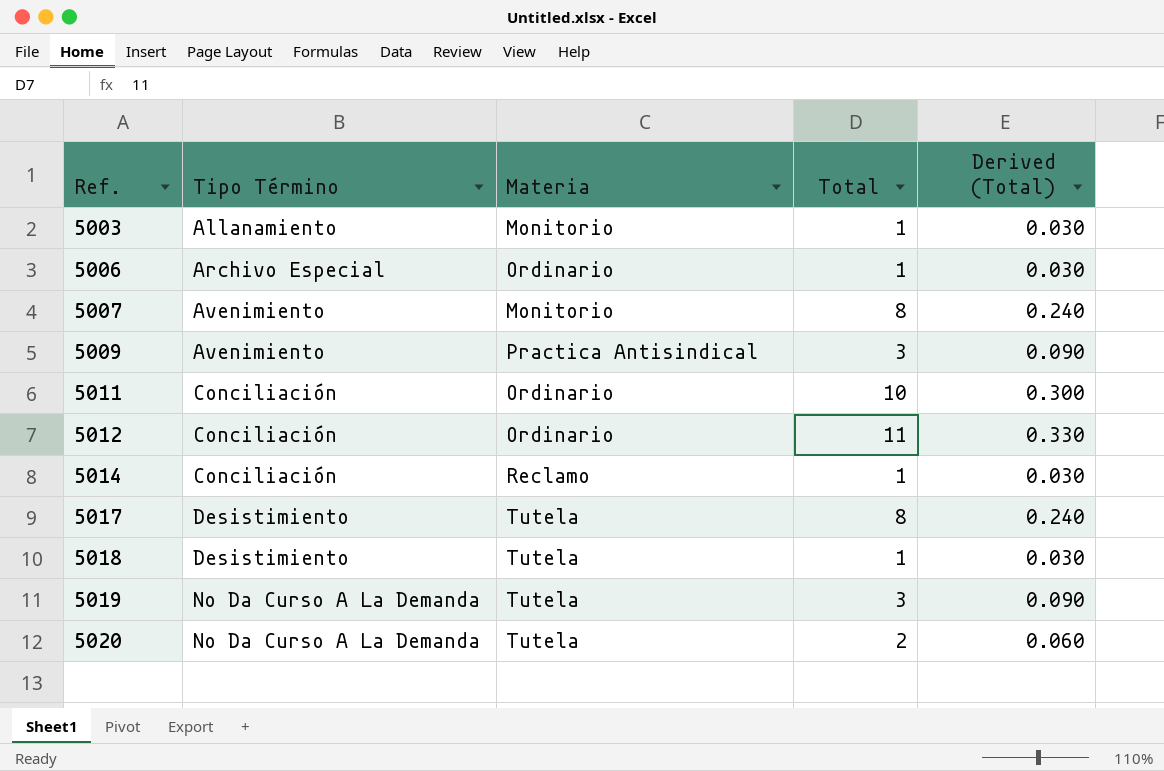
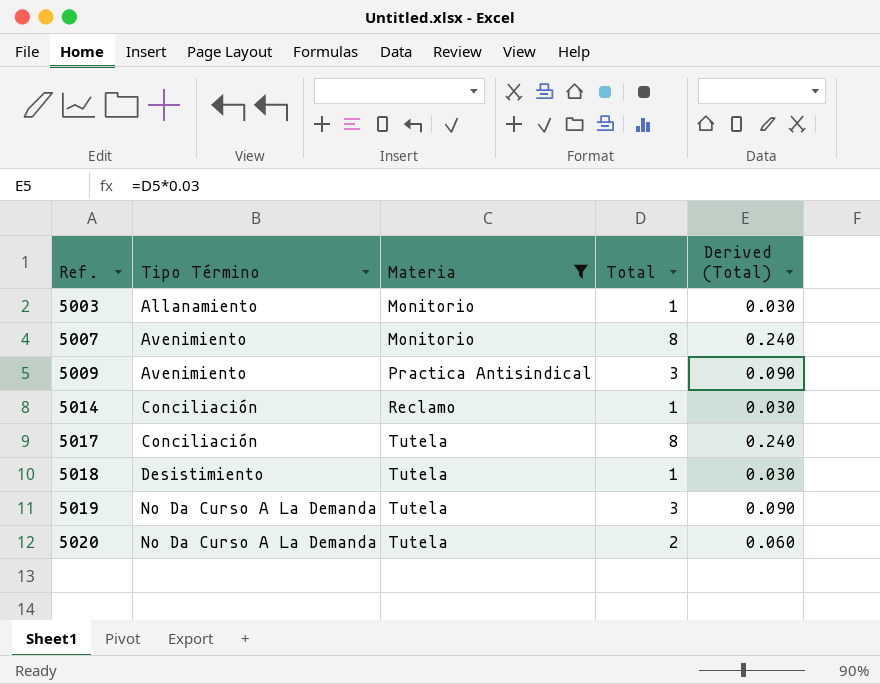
filter: none -> Materia != Ordinario
5017 | Tipo Término: Desistimiento -> Conciliación

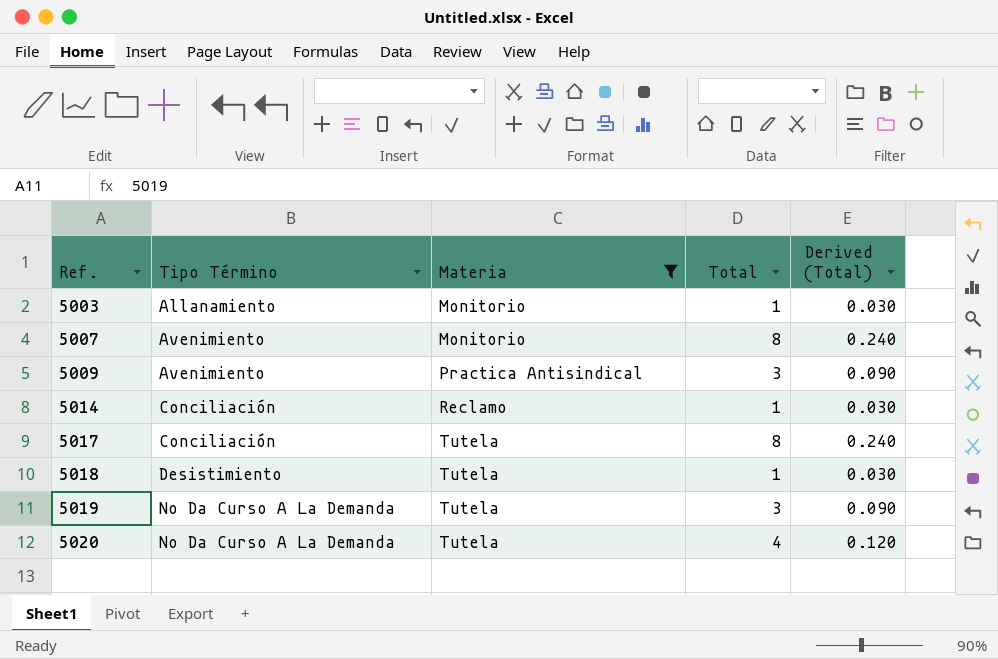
5020 | Total: 2 -> 4
5020 | Derived (Total): 0.060 -> 0.120

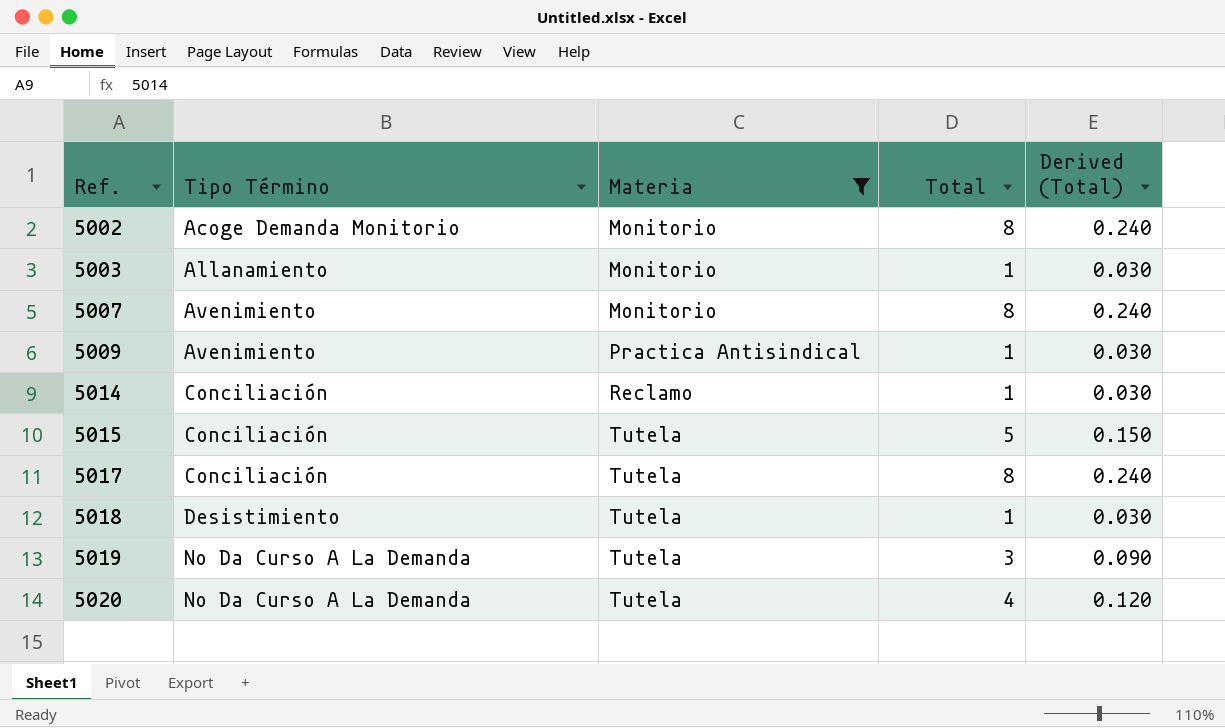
row 5002: none -> Acoge Demanda Monitorio | Monitorio | 8 | 0.240
5009 | Total: 3 -> 1
5009 | Derived (Total): 0.090 -> 0.030
row 5015: none -> Conciliación | Tutela | 5 | 0.150

